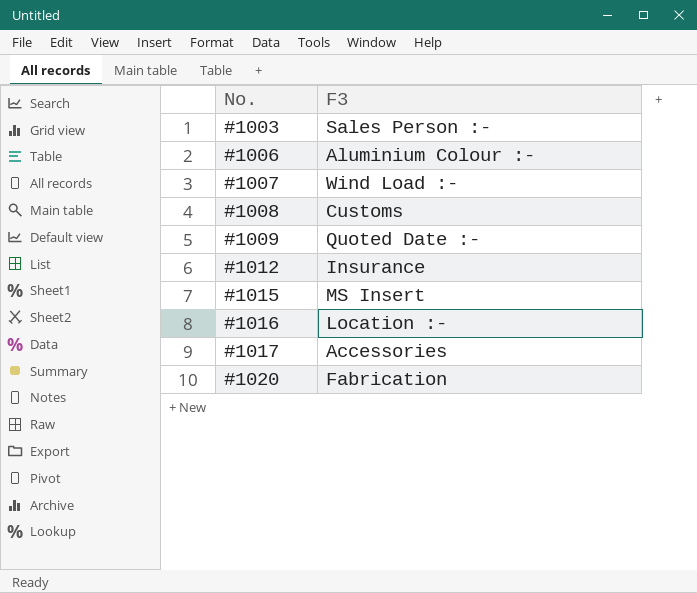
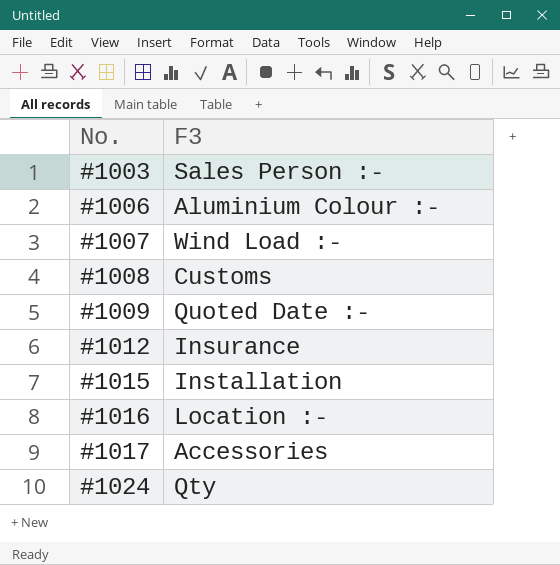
row #1020: Fabrication -> none
#1015 | F3: MS Insert -> Installation
row #1024: none -> Qty

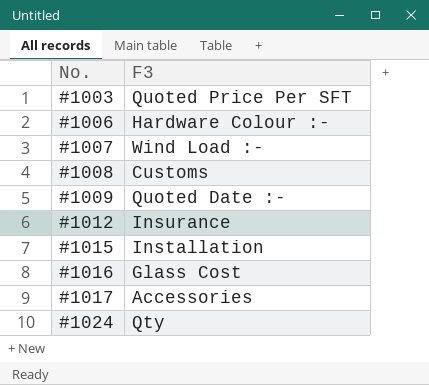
#1003 | F3: Sales Person :- -> Quoted Price Per SFT
#1006 | F3: Aluminium Colour :- -> Hardware Colour :-
#1016 | F3: Location :- -> Glass Cost

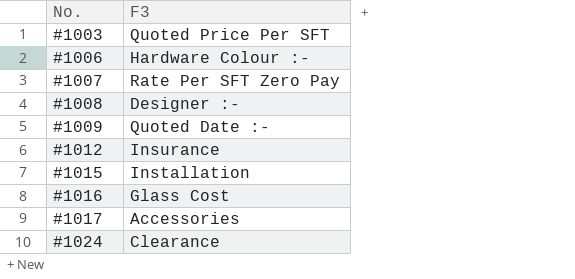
#1007 | F3: Wind Load :- -> Rate Per SFT Zero Pay
#1008 | F3: Customs -> Designer :-
#1024 | F3: Qty -> Clearance

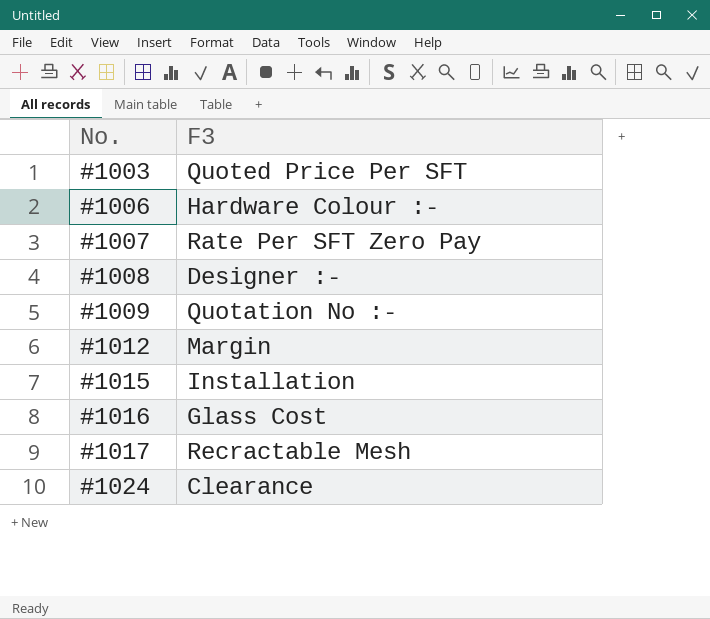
#1009 | F3: Quoted Date :- -> Quotation No :-
#1012 | F3: Insurance -> Margin
#1017 | F3: Accessories -> Recractable Mesh

